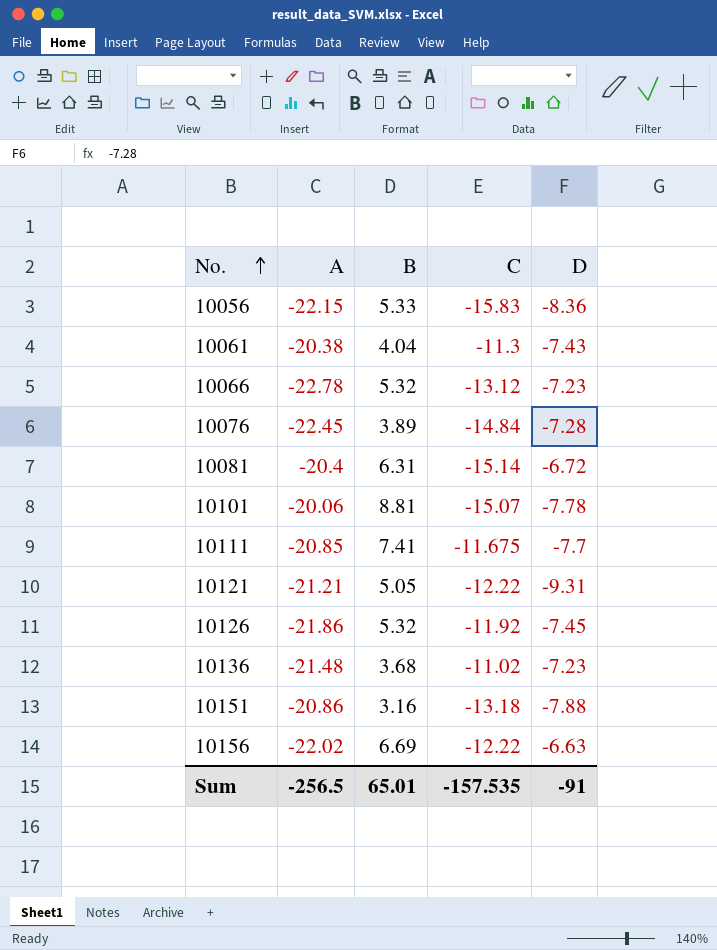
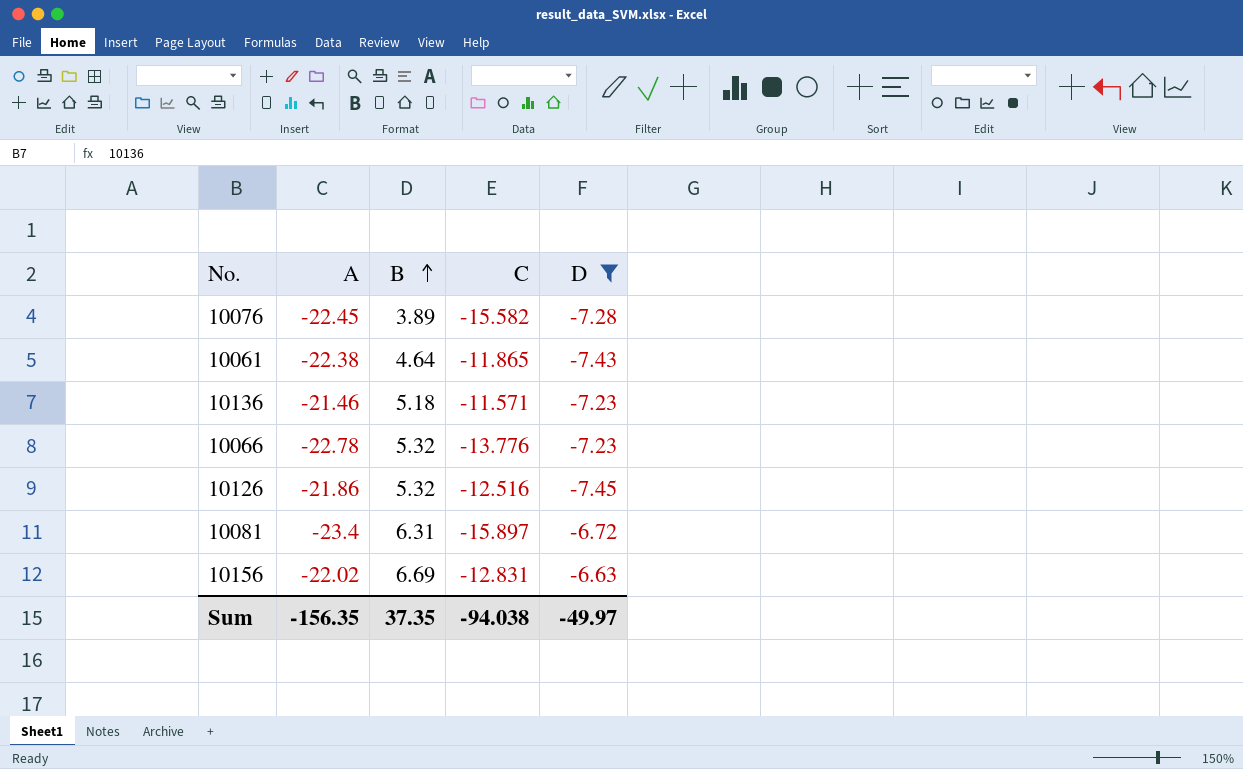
filter: none -> D >= -7.45
row order: No. ascending -> B ascending
10076 | C: -14.84 -> -15.582
10061 | A: -20.38 -> -22.38
10061 | B: 4.04 -> 4.64
10061 | C: -11.3 -> -11.865
10136 | A: -21.48 -> -21.46
10136 | B: 3.68 -> 5.18
10136 | C: -11.02 -> -11.571
10066 | C: -13.12 -> -13.776
10126 | C: -11.92 -> -12.516
10081 | A: -20.4 -> -23.4
10081 | C: -15.14 -> -15.897
10156 | C: -12.22 -> -12.831
Sum | A: -256.5 -> -156.35
Sum | B: 65.01 -> 37.35
Sum | C: -157.535 -> -94.038
Sum | D: -91 -> -49.97

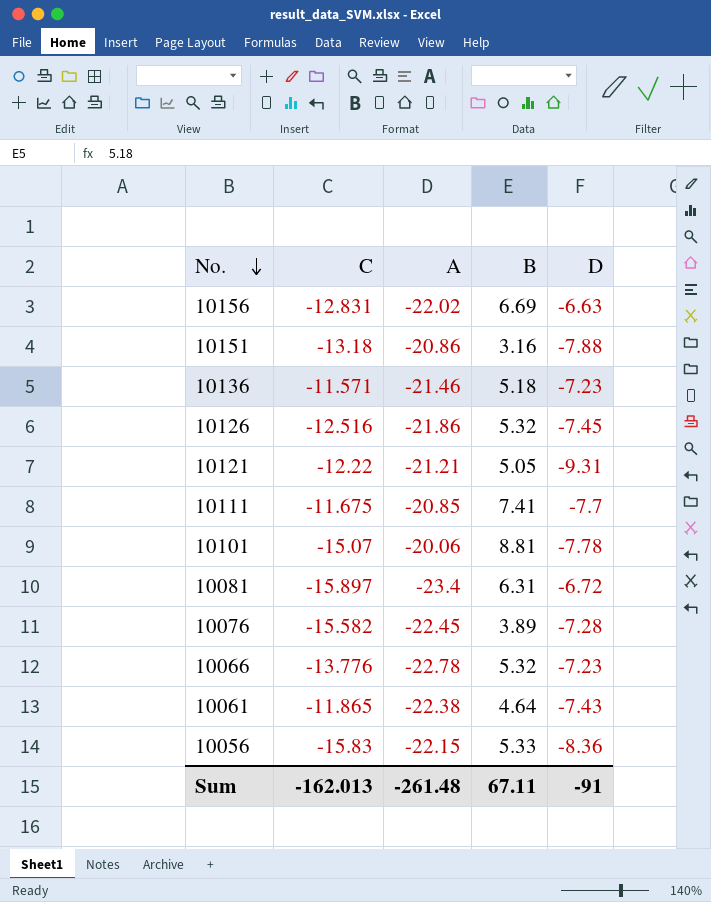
filter: D >= -7.45 -> none
row order: B ascending -> No. descending
column C | position: 4 -> 2
Sum | C: -94.038 -> -162.013
Sum | A: -156.35 -> -261.48
Sum | B: 37.35 -> 67.11
Sum | D: -49.97 -> -91

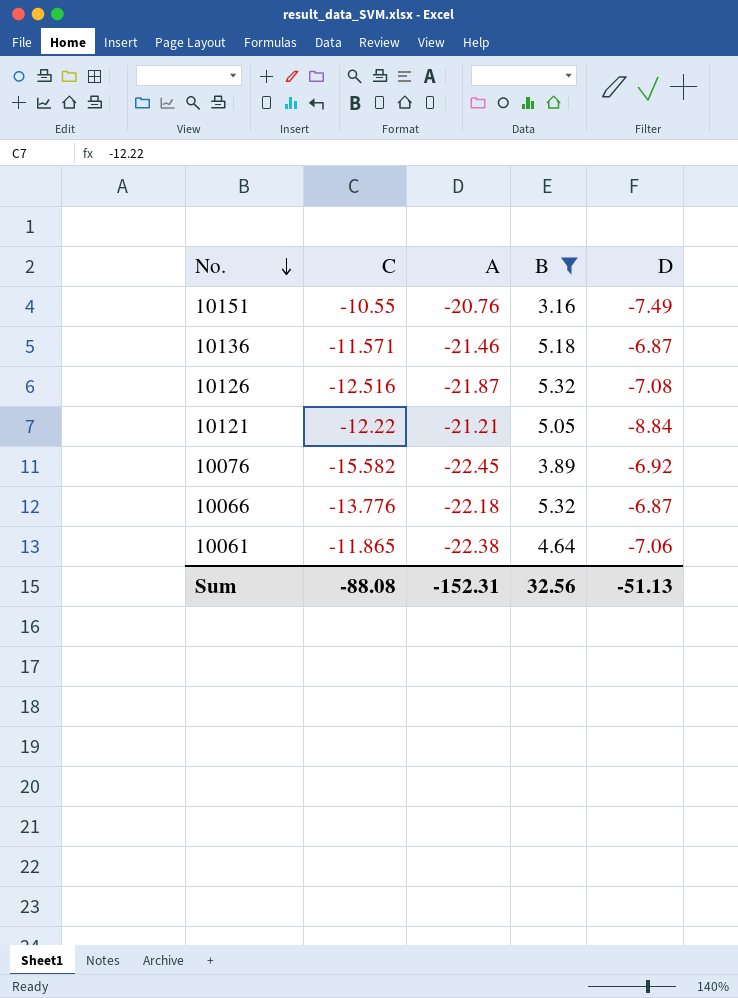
filter: none -> B <= 5.32
10151 | C: -13.18 -> -10.55
10151 | A: -20.86 -> -20.76
10151 | D: -7.88 -> -7.49
10136 | D: -7.23 -> -6.87
10126 | A: -21.86 -> -21.87
10126 | D: -7.45 -> -7.08
10121 | D: -9.31 -> -8.84
10076 | D: -7.28 -> -6.92
10066 | A: -22.78 -> -22.18
10066 | D: -7.23 -> -6.87
10061 | D: -7.43 -> -7.06
Sum | C: -162.013 -> -88.08
Sum | A: -261.48 -> -152.31
Sum | B: 67.11 -> 32.56
Sum | D: -91 -> -51.13

